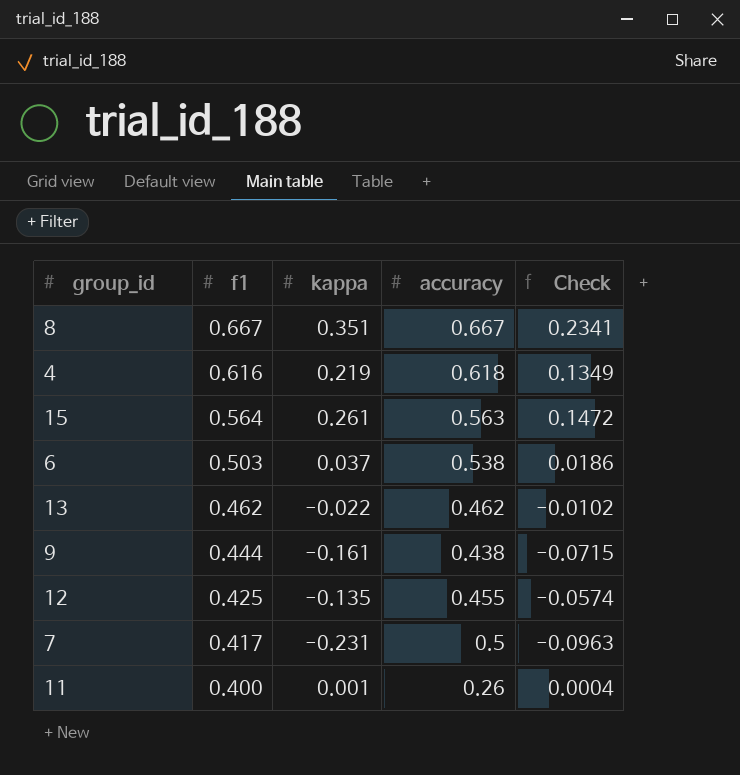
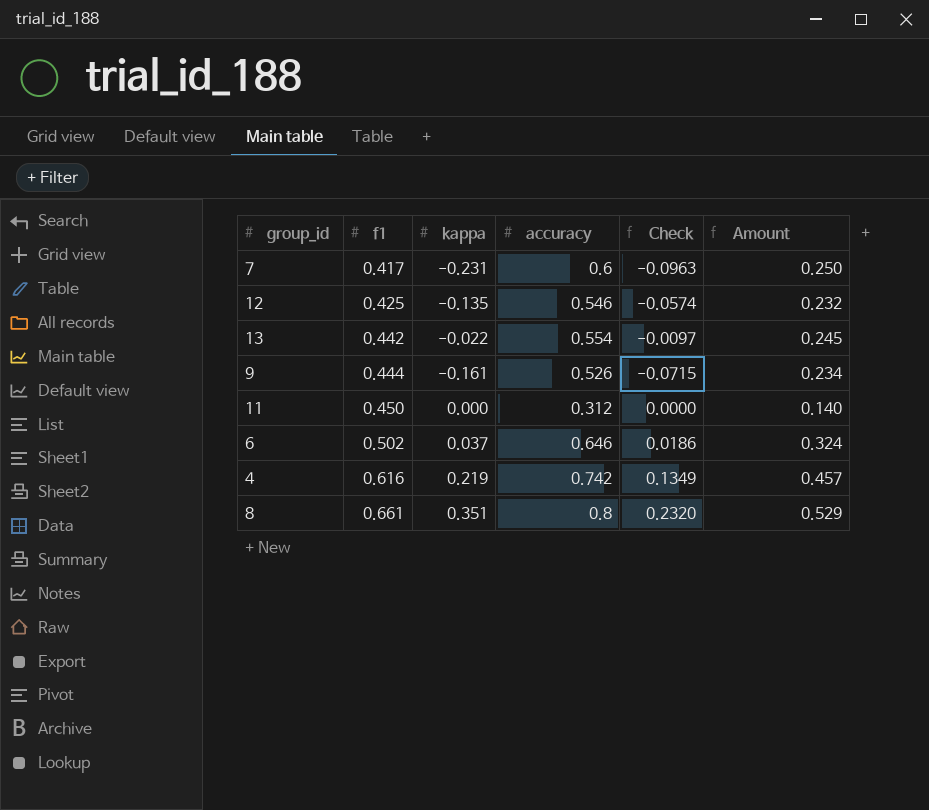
row order: f1 descending -> f1 ascending
column Amount | formula: none -> [f1] * [accuracy]
row 15: 0.564 | 0.261 | 0.563 | 0.1472 -> none
7 | accuracy: 0.5 -> 0.6
12 | accuracy: 0.455 -> 0.546
13 | f1: 0.462 -> 0.442
13 | accuracy: 0.462 -> 0.554
13 | Check: -0.0102 -> -0.0097
9 | accuracy: 0.438 -> 0.526
11 | f1: 0.400 -> 0.450
11 | kappa: 0.001 -> 0.000
11 | accuracy: 0.26 -> 0.312
11 | Check: 0.0004 -> 0.0000
6 | f1: 0.503 -> 0.502
6 | accuracy: 0.538 -> 0.646
4 | accuracy: 0.618 -> 0.742
8 | f1: 0.667 -> 0.661
8 | accuracy: 0.667 -> 0.8
8 | Check: 0.2341 -> 0.2320

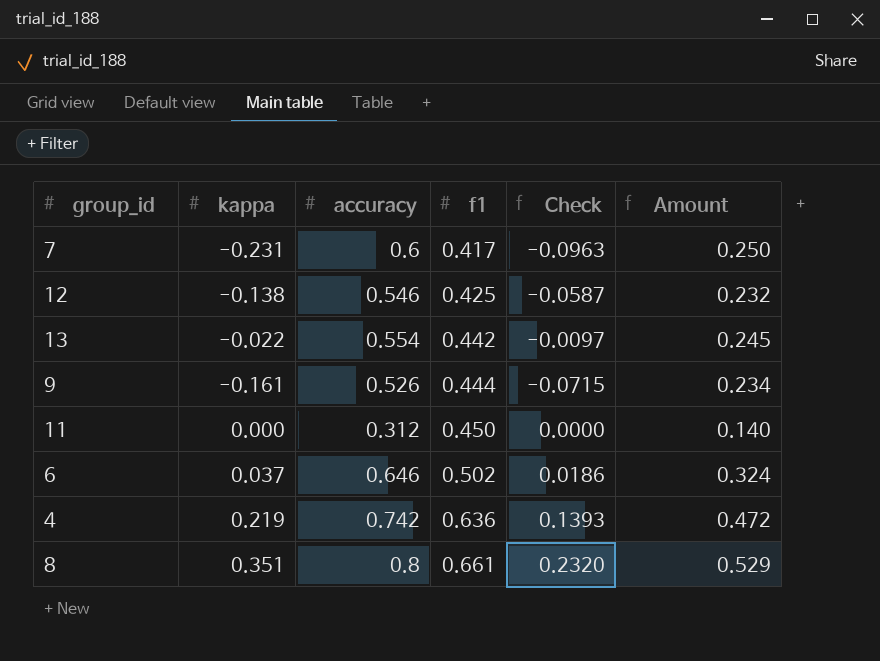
column f1 | position: 2 -> 4
12 | kappa: -0.135 -> -0.138
12 | Check: -0.0574 -> -0.0587
4 | f1: 0.616 -> 0.636
4 | Check: 0.1349 -> 0.1393
4 | Amount: 0.457 -> 0.472

